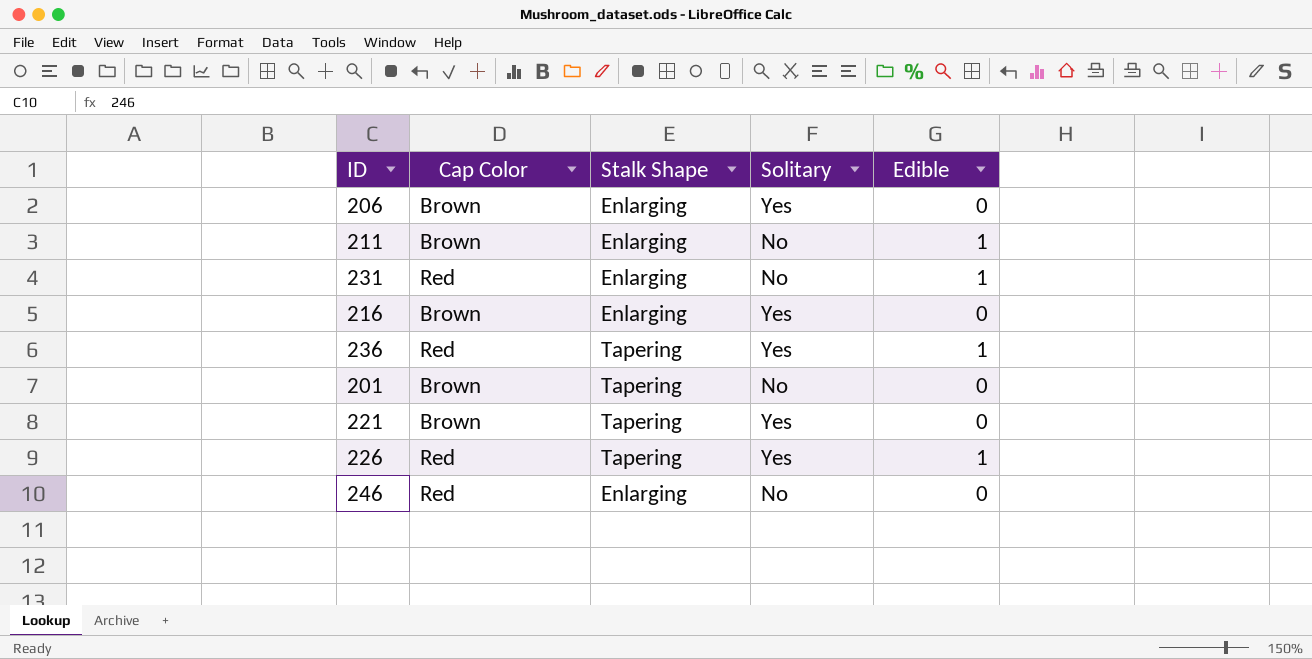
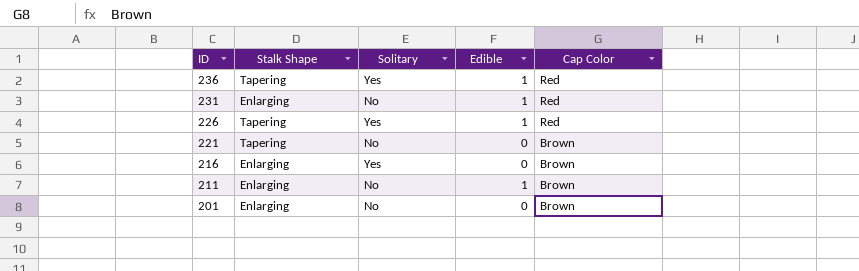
row order: none -> ID descending
column Cap Color | position: 2 -> 5
row 206: Brown | Enlarging | Yes | 0 -> none
row 246: Red | Enlarging | No | 0 -> none
221 | Solitary: Yes -> No
201 | Stalk Shape: Tapering -> Enlarging

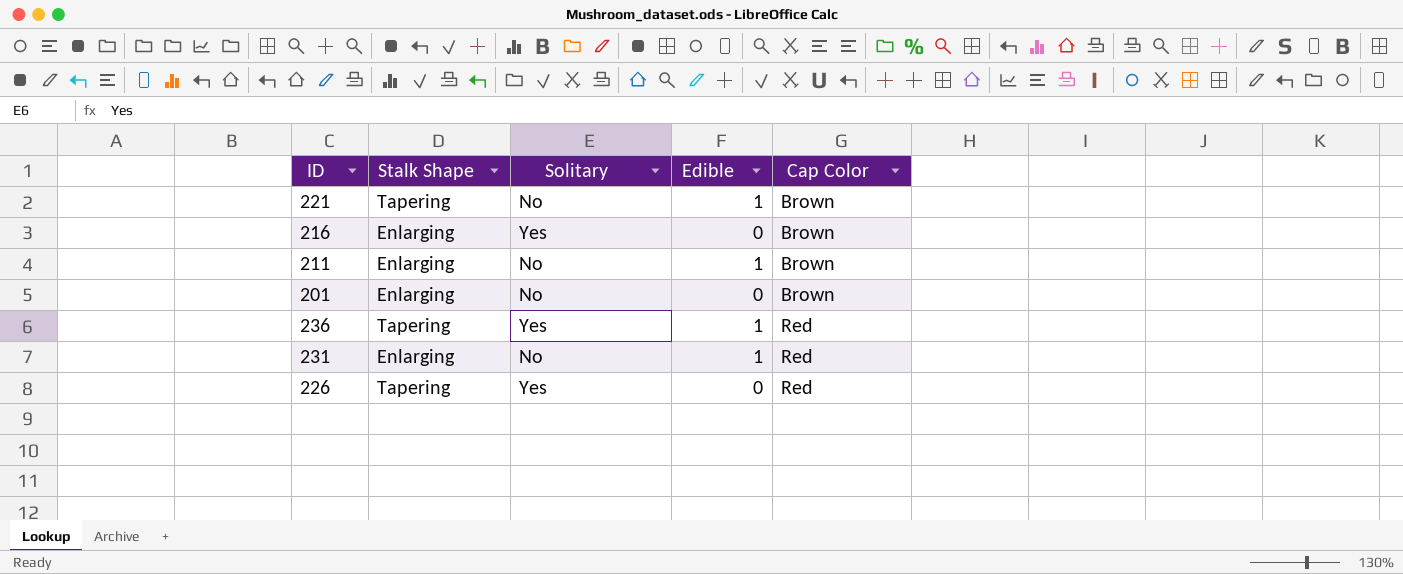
row order: ID descending -> Cap Color ascending
221 | Edible: 0 -> 1
226 | Edible: 1 -> 0

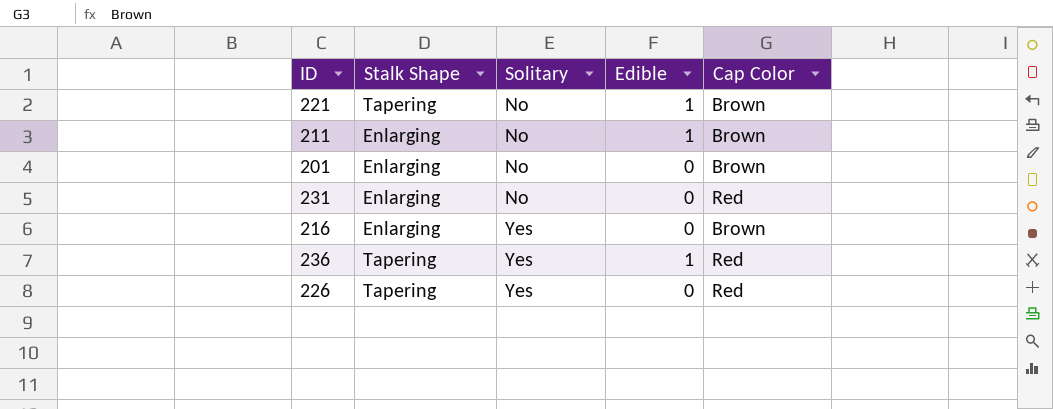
row order: Cap Color ascending -> Solitary ascending
231 | Edible: 1 -> 0

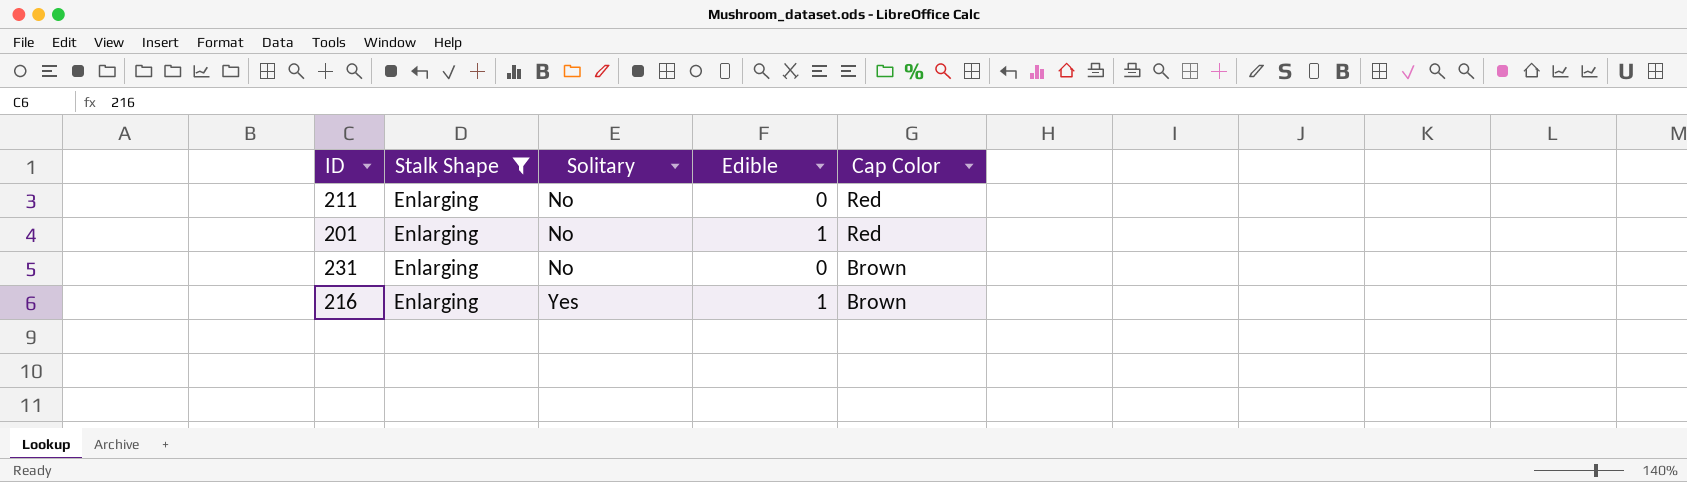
filter: none -> Stalk Shape = Enlarging
211 | Edible: 1 -> 0
211 | Cap Color: Brown -> Red
201 | Edible: 0 -> 1
201 | Cap Color: Brown -> Red
231 | Cap Color: Red -> Brown
216 | Edible: 0 -> 1

